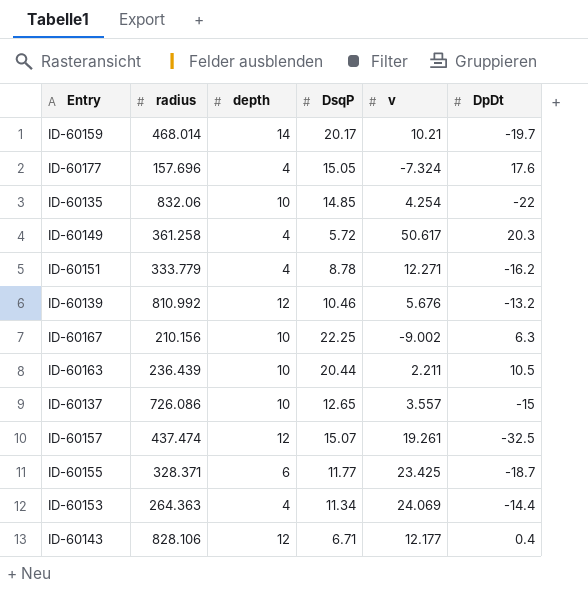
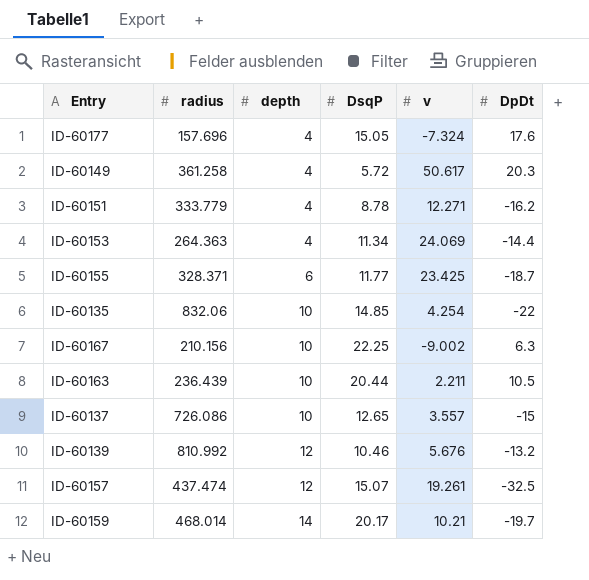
row order: none -> depth ascending
row ID-60143: 828.106 | 12 | 6.71 | 12.177 | 0.4 -> none

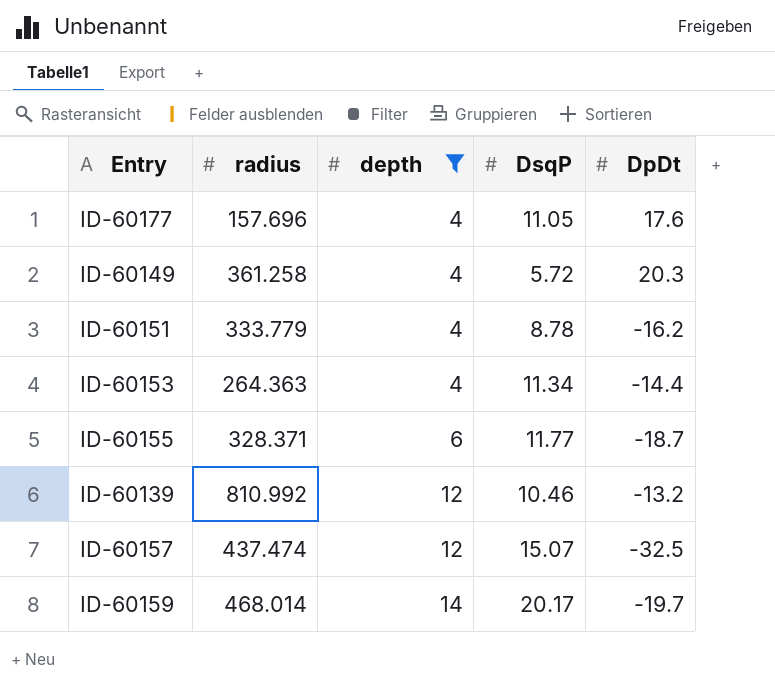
filter: none -> depth != 10
column v | position: 5 -> none
ID-60177 | DsqP: 15.05 -> 11.05

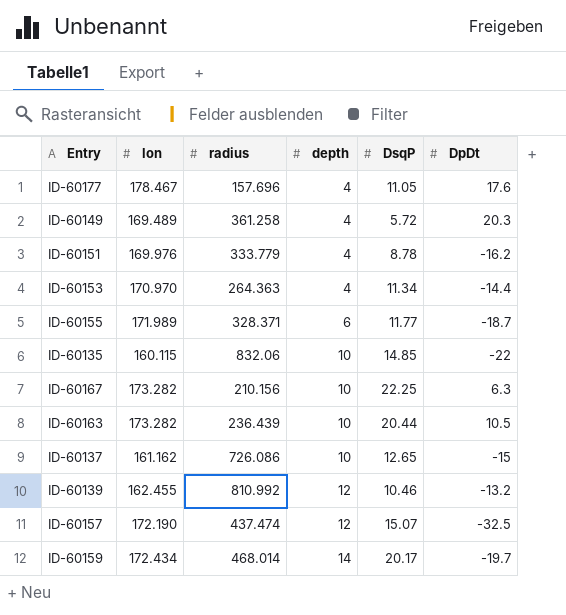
filter: depth != 10 -> none
column lon | position: none -> 2

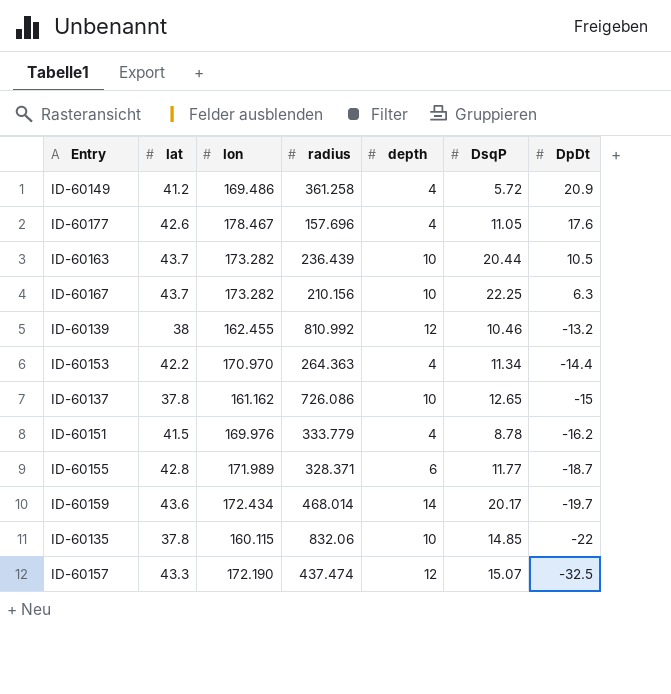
row order: depth ascending -> DpDt descending
column lat | position: none -> 2
ID-60149 | lon: 169.489 -> 169.486
ID-60149 | DpDt: 20.3 -> 20.9

